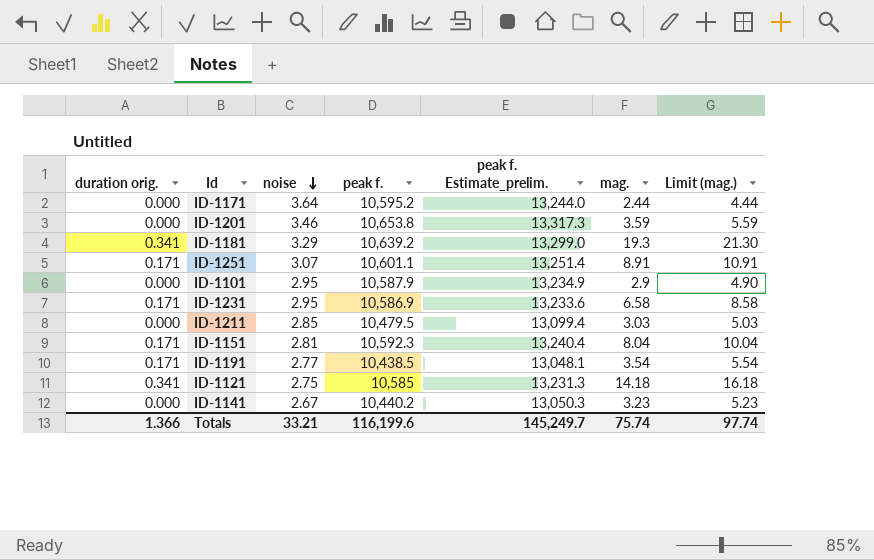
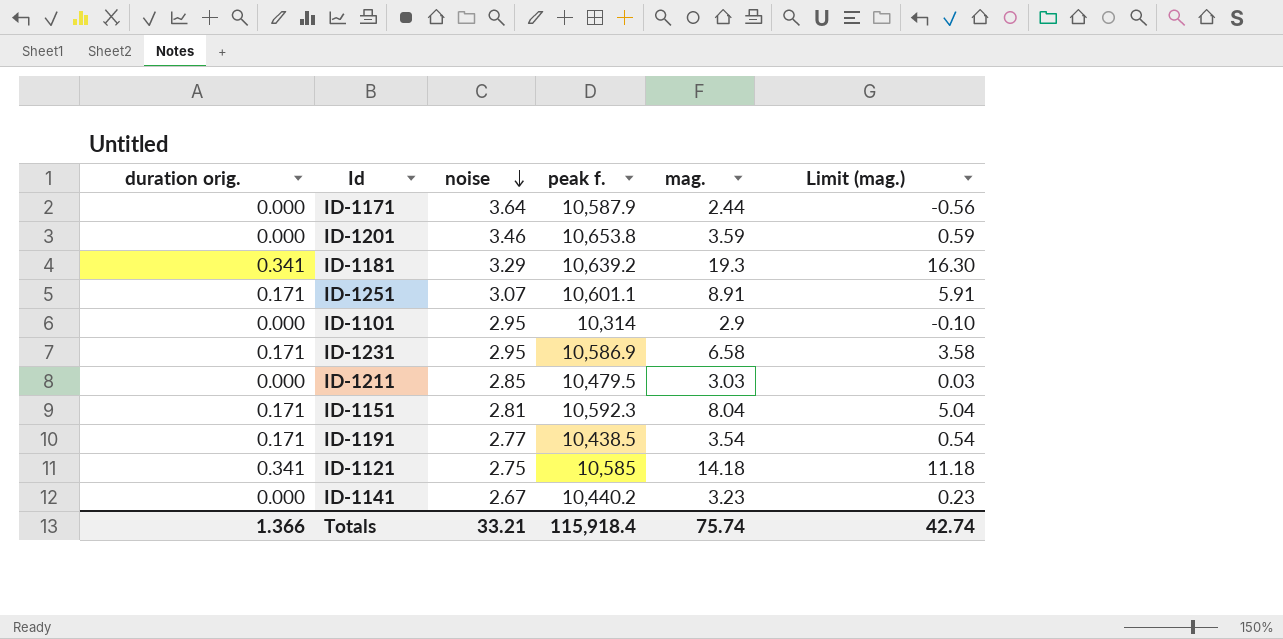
column peak f. Estimate_prelim. | formula: [peak f.] * 1.25 -> none
column Limit (mag.) | formula: [mag.] + 2 -> [mag.] - 3
ID-1171 | peak f.: 10,595.2 -> 10,587.9
ID-1101 | peak f.: 10,587.9 -> 10,314
Totals | peak f.: 116,199.6 -> 115,918.4
Totals | Limit (mag.): 97.74 -> 42.74

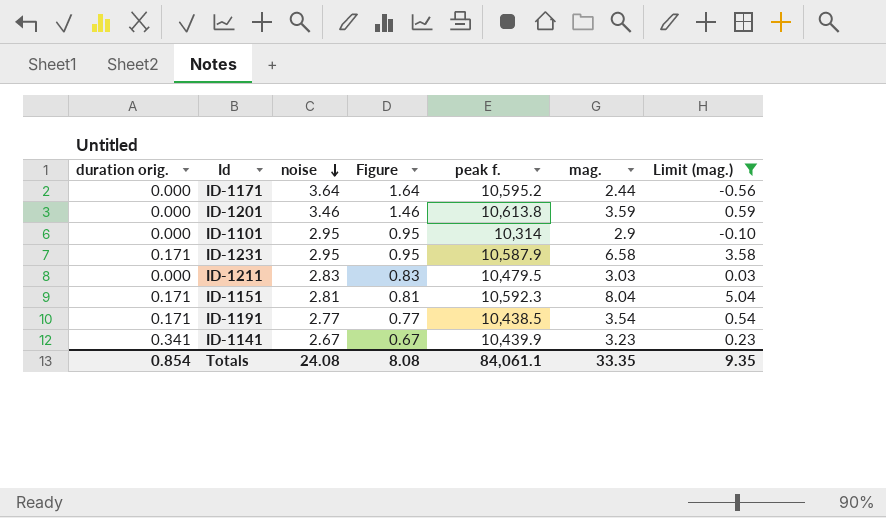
filter: none -> Limit (mag.) <= 5.04
column Figure | formula: none -> [noise] - 2
ID-1171 | peak f.: 10,587.9 -> 10,595.2
ID-1201 | peak f.: 10,653.8 -> 10,613.8
ID-1231 | peak f.: 10,586.9 -> 10,587.9
ID-1211 | noise: 2.85 -> 2.83
ID-1141 | duration orig.: 0.000 -> 0.341
ID-1141 | peak f.: 10,440.2 -> 10,439.9
Totals | duration orig.: 1.366 -> 0.854
Totals | noise: 33.21 -> 24.08
Totals | peak f.: 115,918.4 -> 84,061.1
Totals | mag.: 75.74 -> 33.35
Totals | Limit (mag.): 42.74 -> 9.35

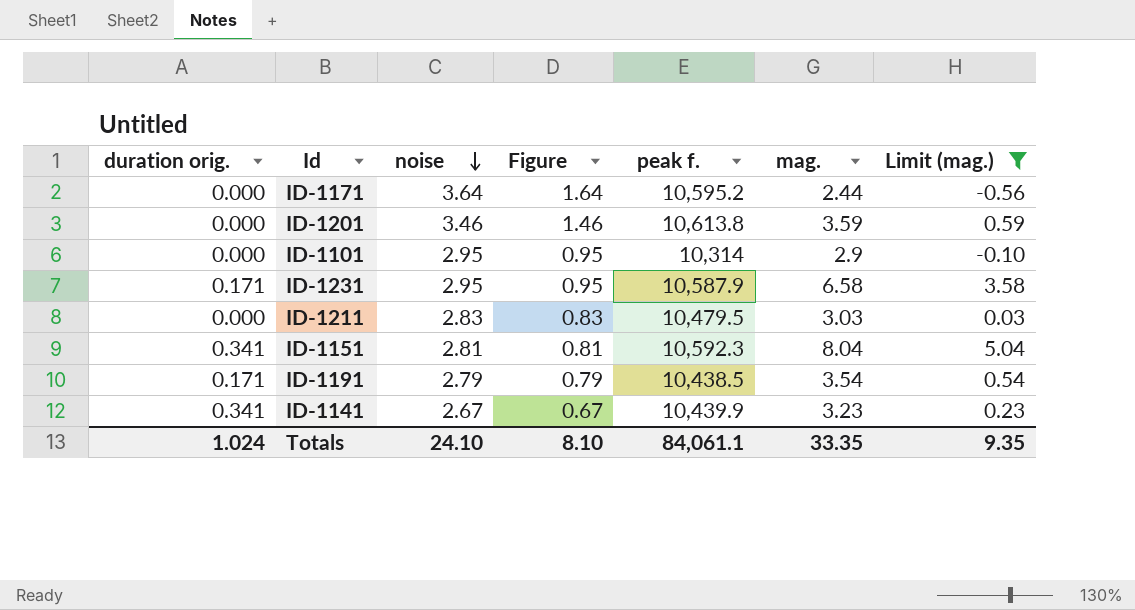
ID-1151 | duration orig.: 0.171 -> 0.341
ID-1191 | noise: 2.77 -> 2.79
ID-1191 | Figure: 0.77 -> 0.79
Totals | duration orig.: 0.854 -> 1.024
Totals | noise: 24.08 -> 24.10
Totals | Figure: 8.08 -> 8.10

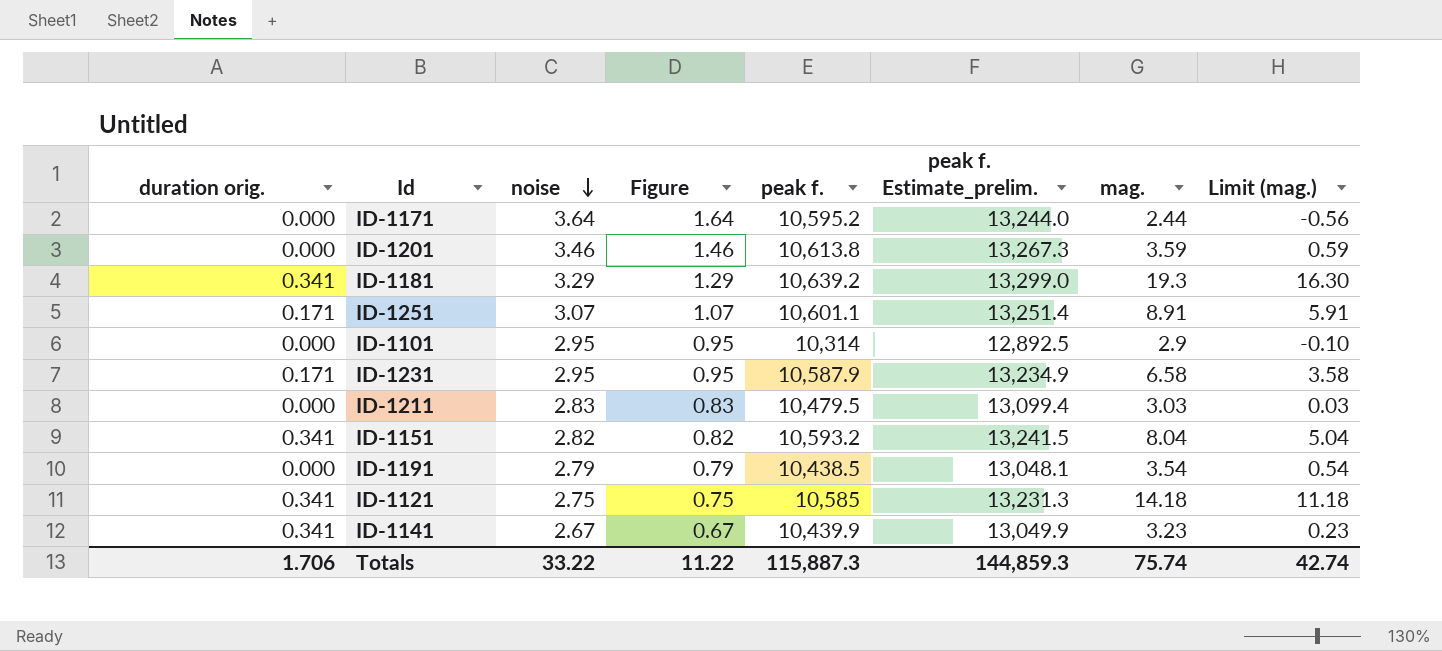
filter: Limit (mag.) <= 5.04 -> none
column peak f. Estimate_prelim. | formula: none -> [peak f.] * 1.25
ID-1151 | noise: 2.81 -> 2.82
ID-1151 | Figure: 0.81 -> 0.82
ID-1151 | peak f.: 10,592.3 -> 10,593.2
ID-1191 | duration orig.: 0.171 -> 0.000
Totals | duration orig.: 1.024 -> 1.706
Totals | noise: 24.10 -> 33.22
Totals | Figure: 8.10 -> 11.22
Totals | peak f.: 84,061.1 -> 115,887.3
Totals | mag.: 33.35 -> 75.74
Totals | Limit (mag.): 9.35 -> 42.74

